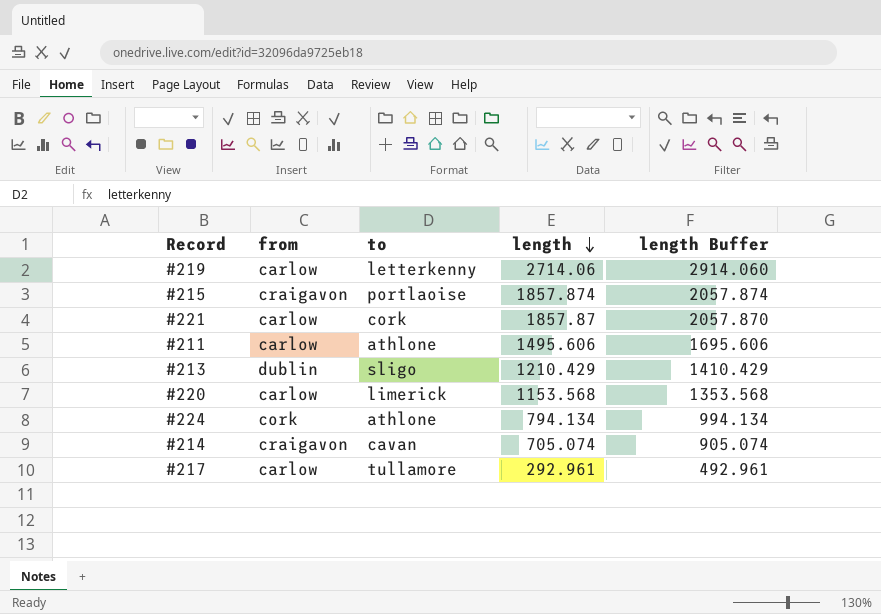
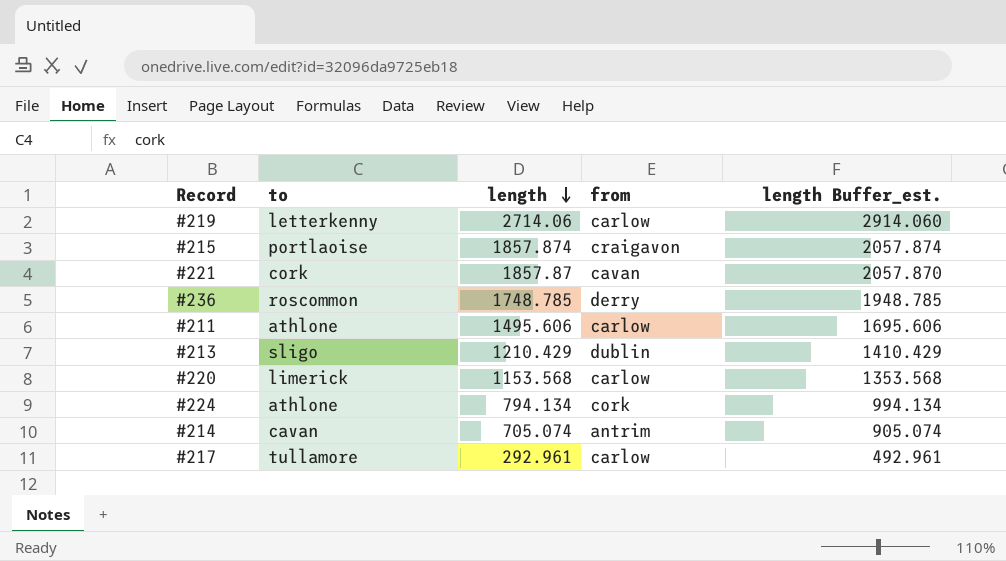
column from | position: 2 -> 4
column name: length Buffer -> length Buffer_est.
#221 | from: carlow -> cavan
row #236: none -> roscommon | 1748.785 | derry | 1948.785
#214 | from: craigavon -> antrim

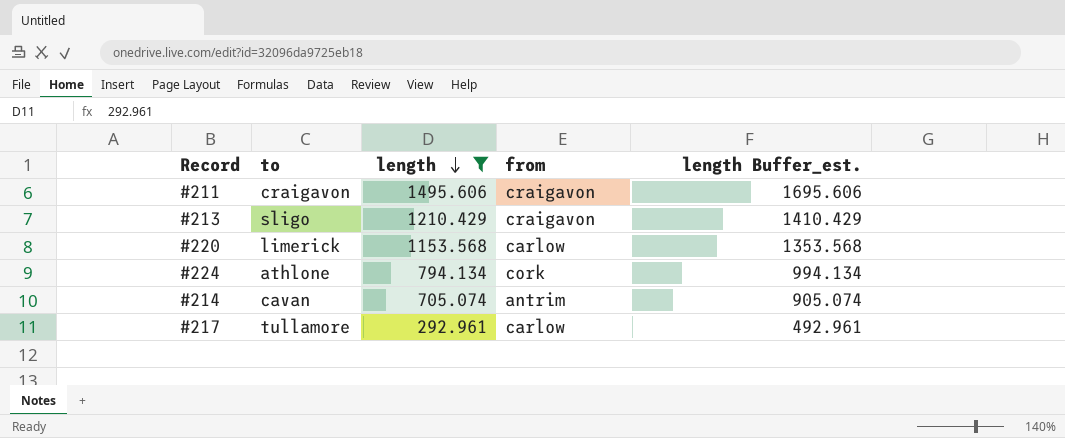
filter: none -> length <= 1495.606
#211 | to: athlone -> craigavon
#211 | from: carlow -> craigavon
#213 | from: dublin -> craigavon

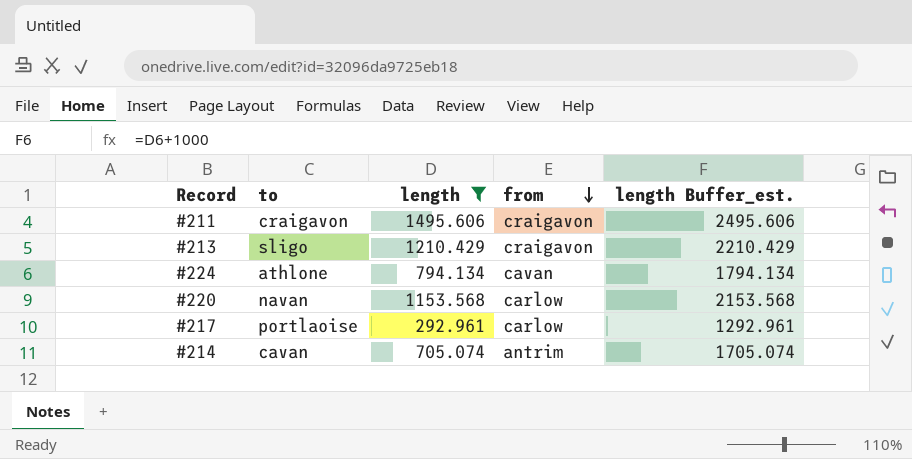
row order: length descending -> from descending
column length Buffer_est. | formula: [length] + 200 -> [length] + 1000
#224 | from: cork -> cavan
#220 | to: limerick -> navan
#217 | to: tullamore -> portlaoise

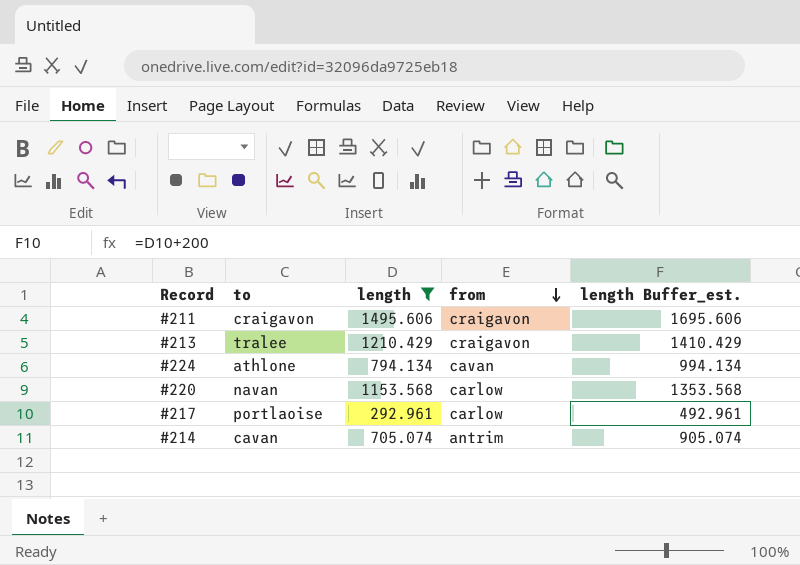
column length Buffer_est. | formula: [length] + 1000 -> [length] + 200
#213 | to: sligo -> tralee

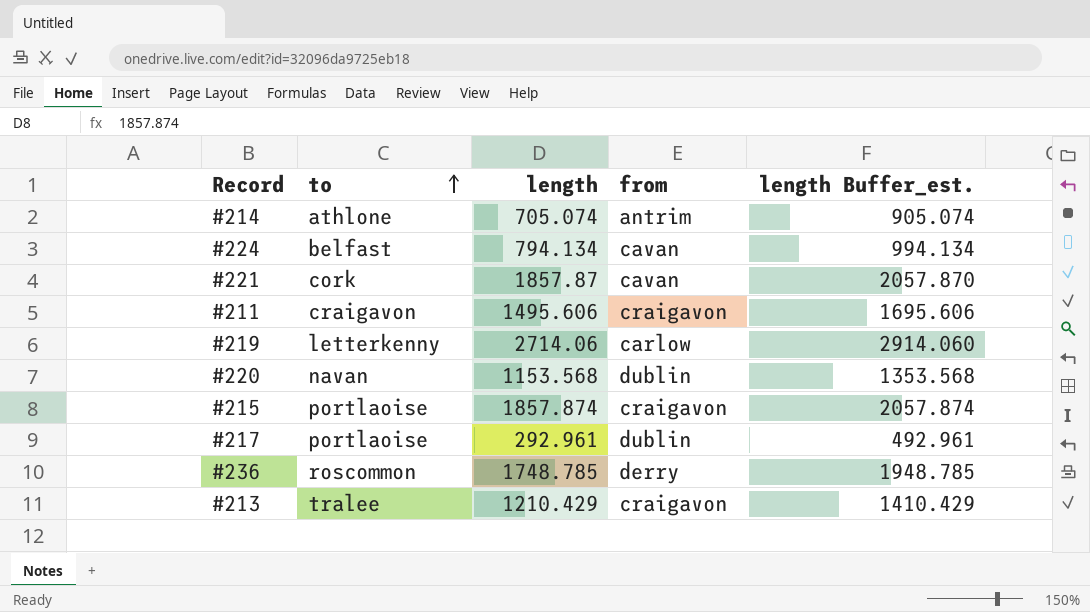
filter: length <= 1495.606 -> none
row order: from descending -> to ascending
#214 | to: cavan -> athlone
#224 | to: athlone -> belfast
#220 | from: carlow -> dublin
#217 | from: carlow -> dublin

